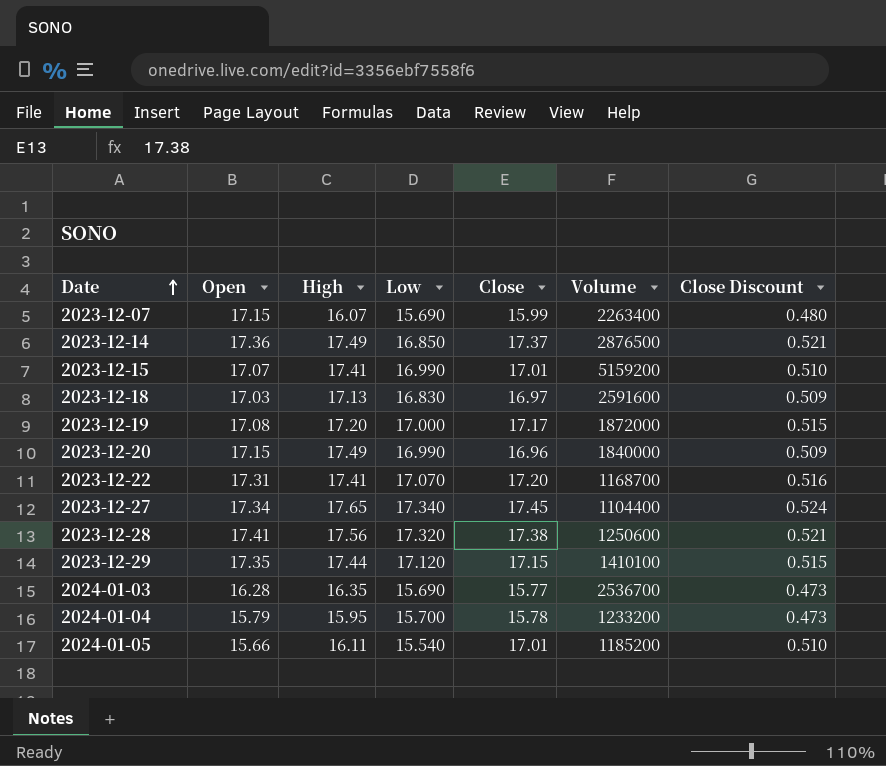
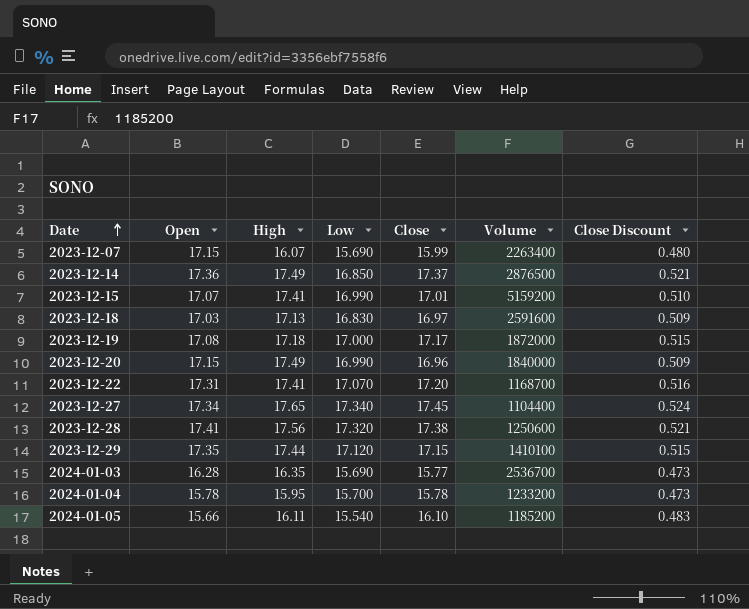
2023-12-19 | High: 17.20 -> 17.18
2024-01-04 | Open: 15.79 -> 15.78
2024-01-05 | Close: 17.01 -> 16.10
2024-01-05 | Close Discount: 0.510 -> 0.483

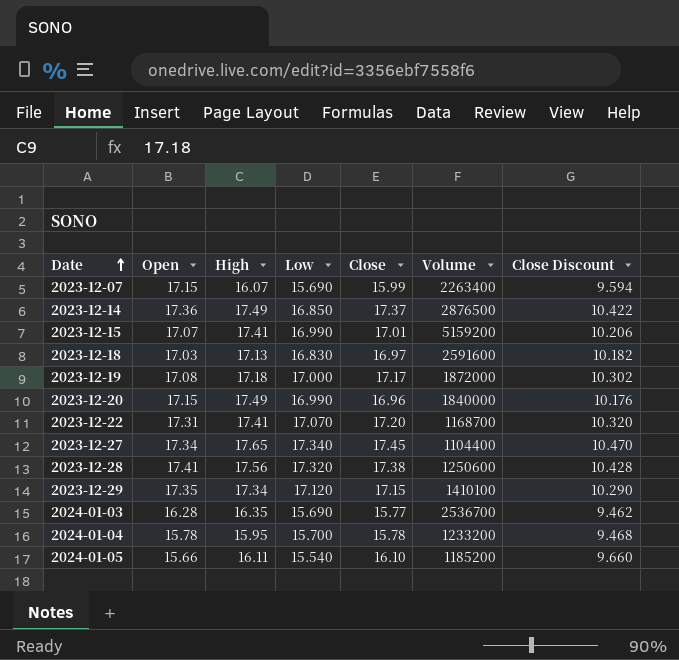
column Close Discount | formula: [Close] * 0.03 -> [Close] * 0.6
2023-12-29 | High: 17.44 -> 17.34

